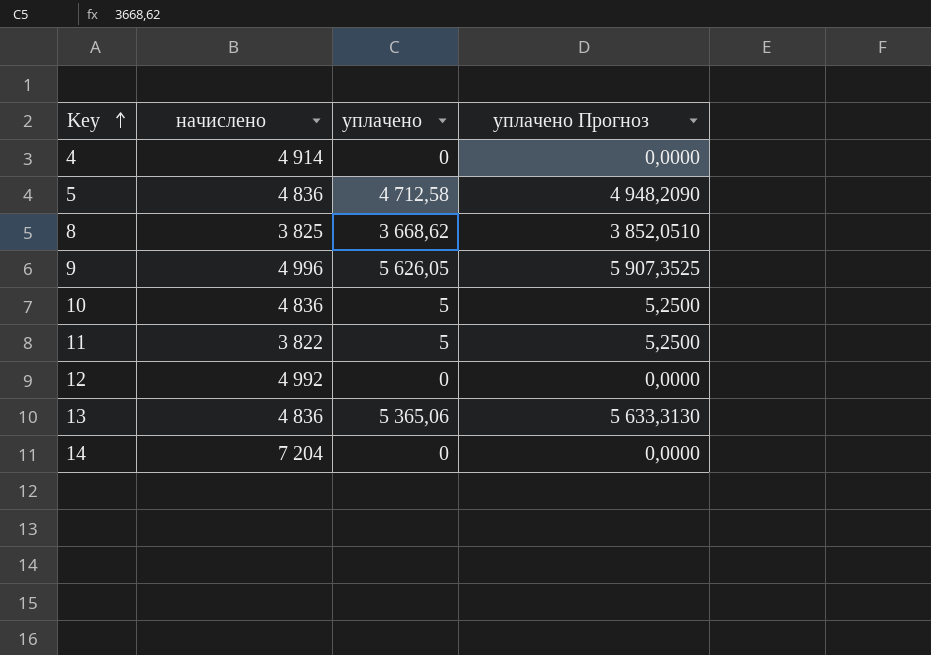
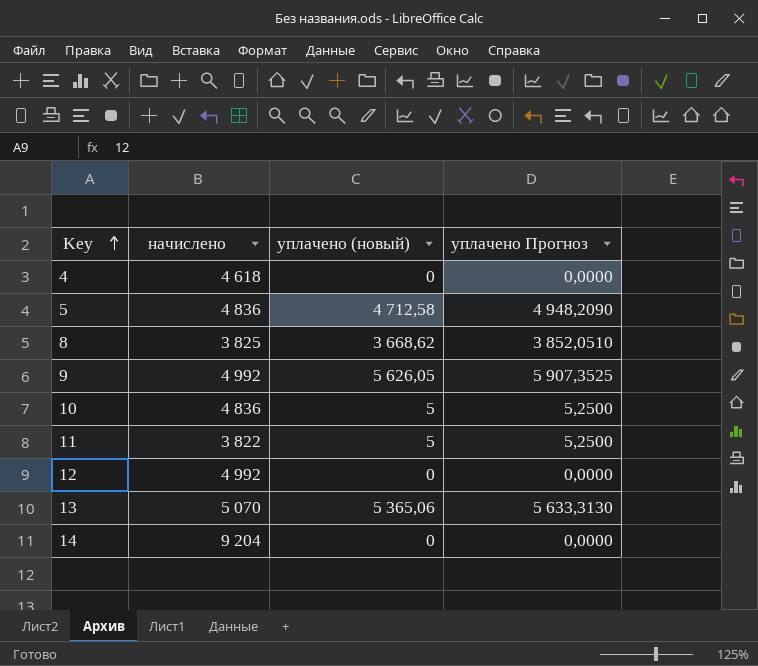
column name: уплачено -> уплачено (новый)
4 | начислено: 4 914 -> 4 618
9 | начислено: 4 996 -> 4 992
13 | начислено: 4 836 -> 5 070
14 | начислено: 7 204 -> 9 204

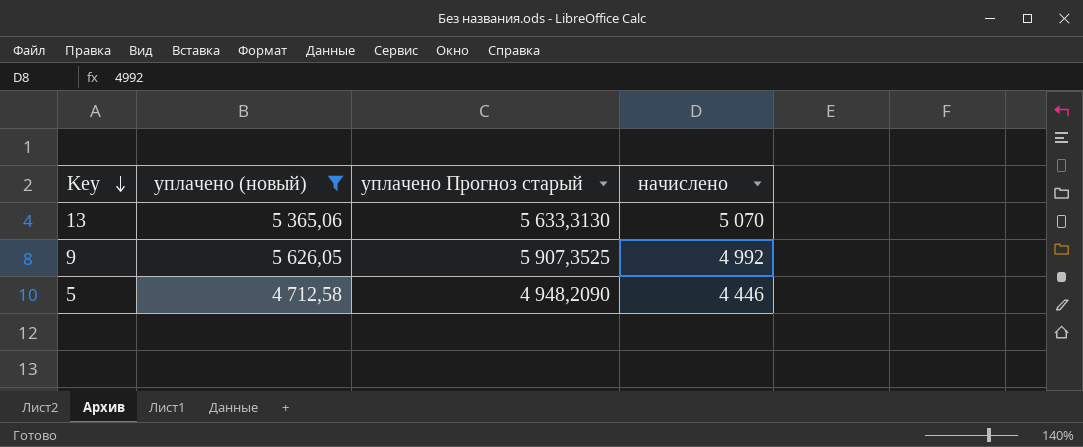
filter: none -> уплачено (новый) >= 4 712,58
row order: Key ascending -> Key descending
column name: уплачено Прогноз -> уплачено Прогноз старый
column начислено | position: 2 -> 4
5 | начислено: 4 836 -> 4 446

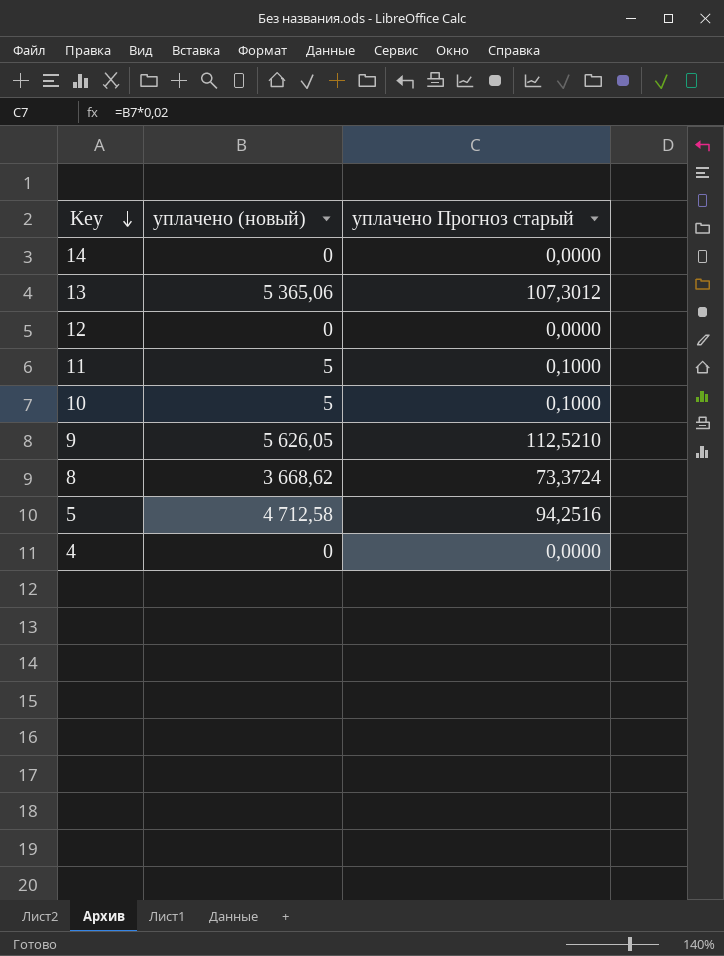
filter: уплачено (новый) >= 4 712,58 -> none
column начислено | position: 4 -> none
column уплачено Прогноз старый | formula: [уплачено (новый)] * 1,05 -> [уплачено (новый)] * 0,02

